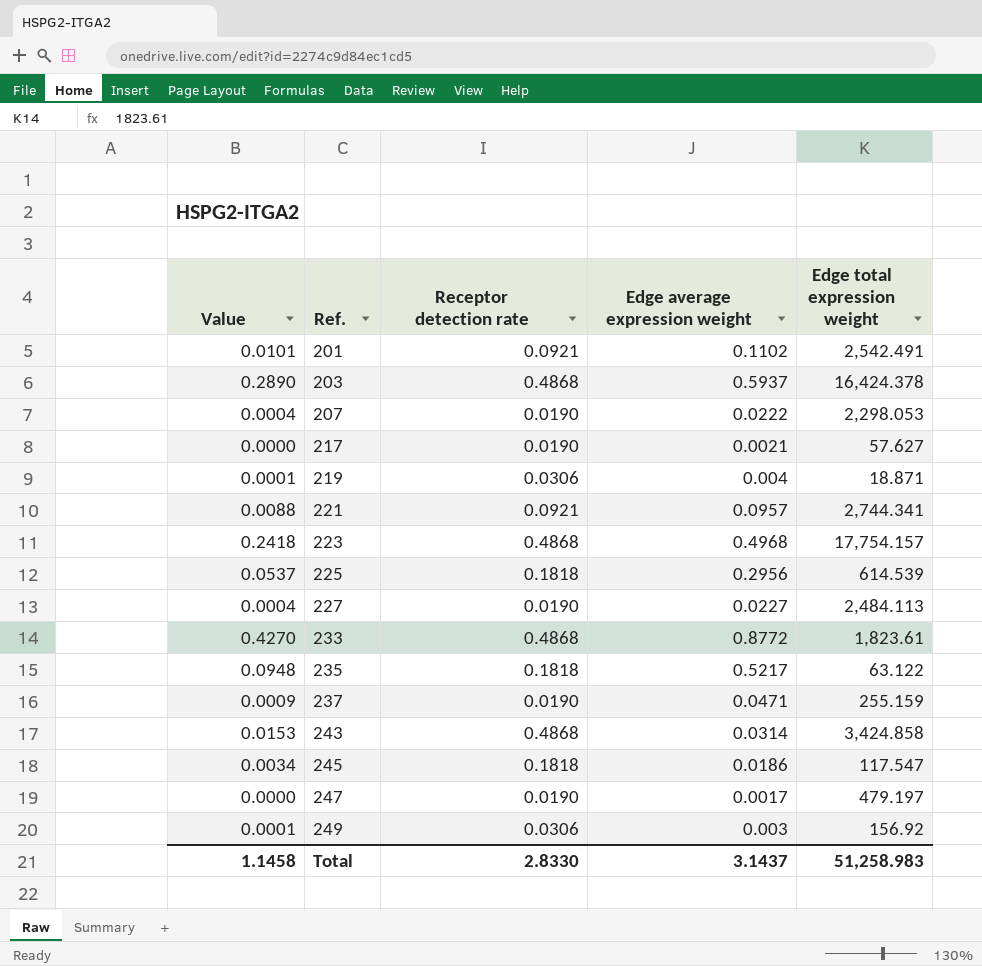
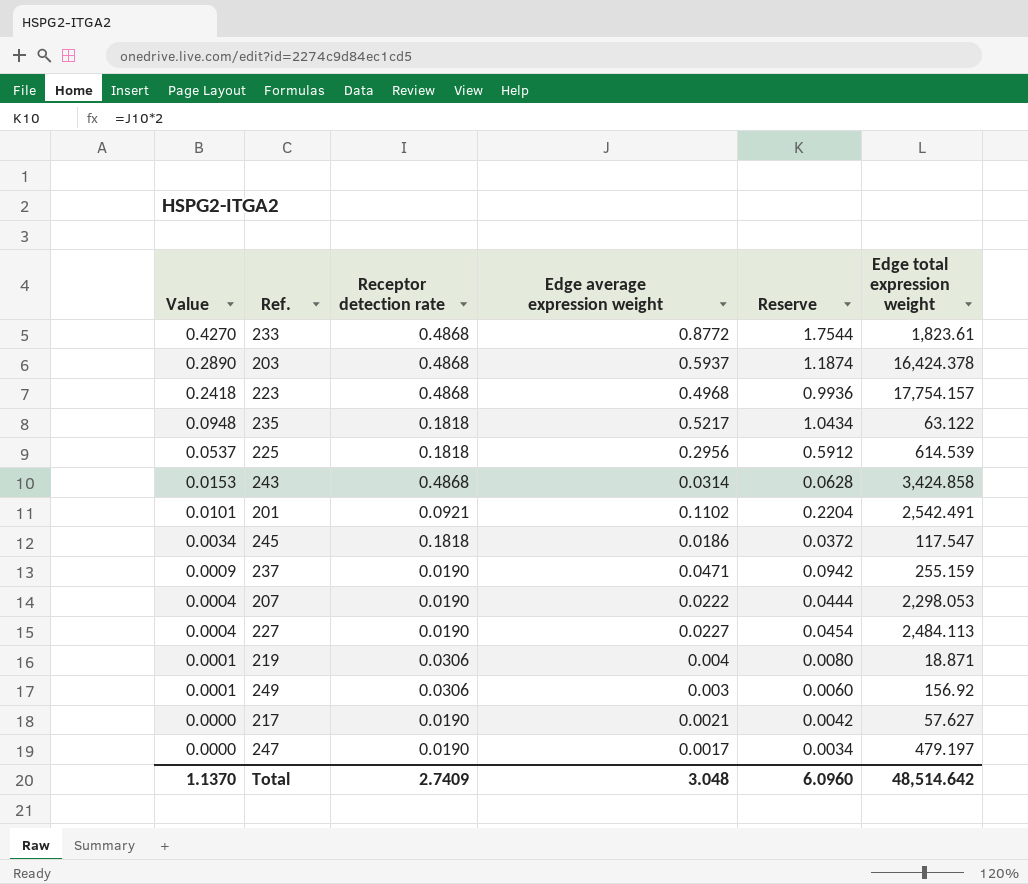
row order: Ref. ascending -> Value descending
column Reserve | formula: none -> [Edge average expression weight] * 2
row 221: 0.0088 | 0.0921 | 0.0957 | 2,744.341 -> none
Total | Value: 1.1458 -> 1.1370
Total | Receptor detection rate: 2.8330 -> 2.7409
Total | Edge average expression weight: 3.1437 -> 3.048
Total | Edge total expression weight: 51,258.983 -> 48,514.642

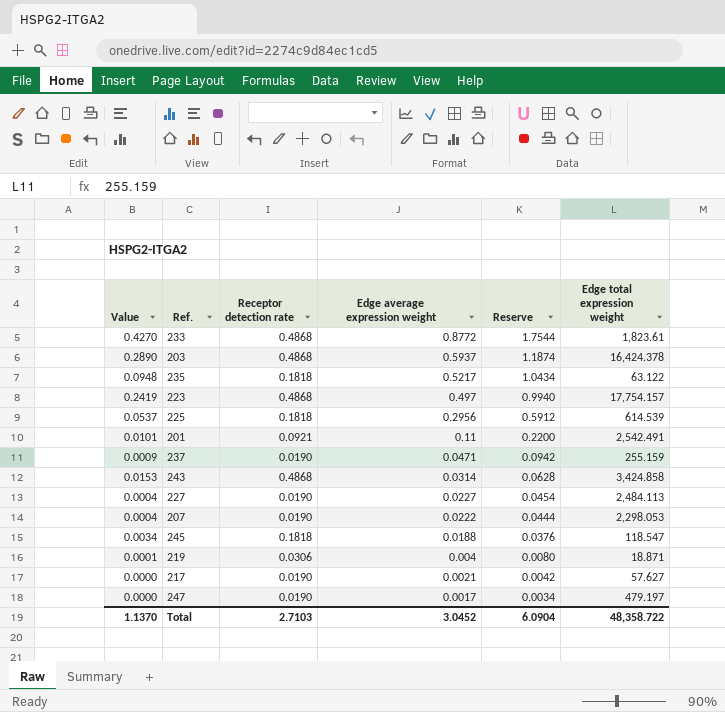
row order: Value descending -> Edge average expression weight descending
row 249: 0.0001 | 0.0306 | 0.003 | 0.0060 | 156.92 -> none
223 | Value: 0.2418 -> 0.2419
223 | Edge average expression weight: 0.4968 -> 0.497
223 | Reserve: 0.9936 -> 0.9940
201 | Edge average expression weight: 0.1102 -> 0.11
201 | Reserve: 0.2204 -> 0.2200
245 | Edge average expression weight: 0.0186 -> 0.0188
245 | Reserve: 0.0372 -> 0.0376
245 | Edge total expression weight: 117.547 -> 118.547
Total | Receptor detection rate: 2.7409 -> 2.7103
Total | Edge average expression weight: 3.048 -> 3.0452
Total | Reserve: 6.0960 -> 6.0904
Total | Edge total expression weight: 48,514.642 -> 48,358.722

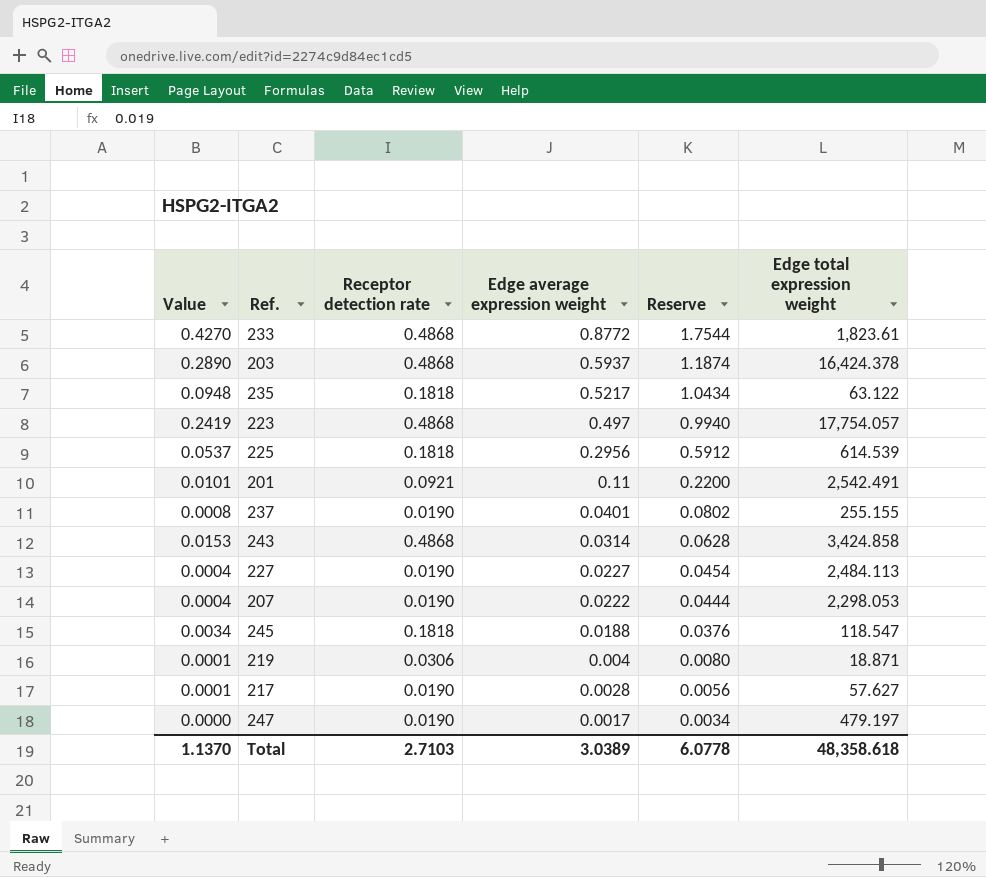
223 | Edge total expression weight: 17,754.157 -> 17,754.057
237 | Value: 0.0009 -> 0.0008
237 | Edge average expression weight: 0.0471 -> 0.0401
237 | Reserve: 0.0942 -> 0.0802
237 | Edge total expression weight: 255.159 -> 255.155
217 | Value: 0.0000 -> 0.0001
217 | Edge average expression weight: 0.0021 -> 0.0028
217 | Reserve: 0.0042 -> 0.0056
Total | Edge average expression weight: 3.0452 -> 3.0389
Total | Reserve: 6.0904 -> 6.0778
Total | Edge total expression weight: 48,358.722 -> 48,358.618

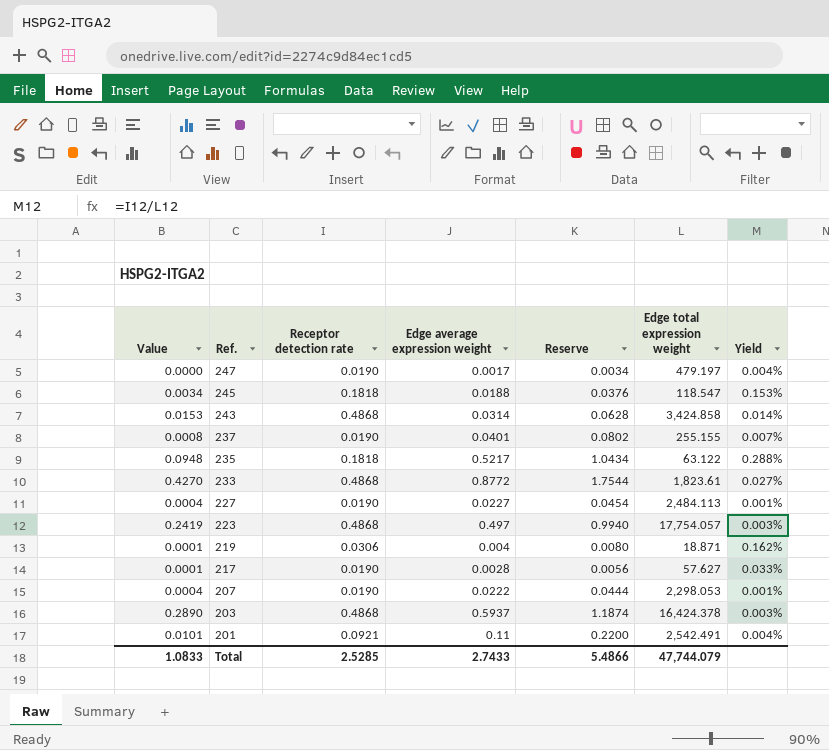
row order: Edge average expression weight descending -> Ref. descending
column Yield | formula: none -> [Receptor detection rate] / [Edge total expression weight]
row 225: 0.0537 | 0.1818 | 0.2956 | 0.5912 | 614.539 -> none
Total | Value: 1.1370 -> 1.0833
Total | Receptor detection rate: 2.7103 -> 2.5285
Total | Edge average expression weight: 3.0389 -> 2.7433
Total | Reserve: 6.0778 -> 5.4866
Total | Edge total expression weight: 48,358.618 -> 47,744.079

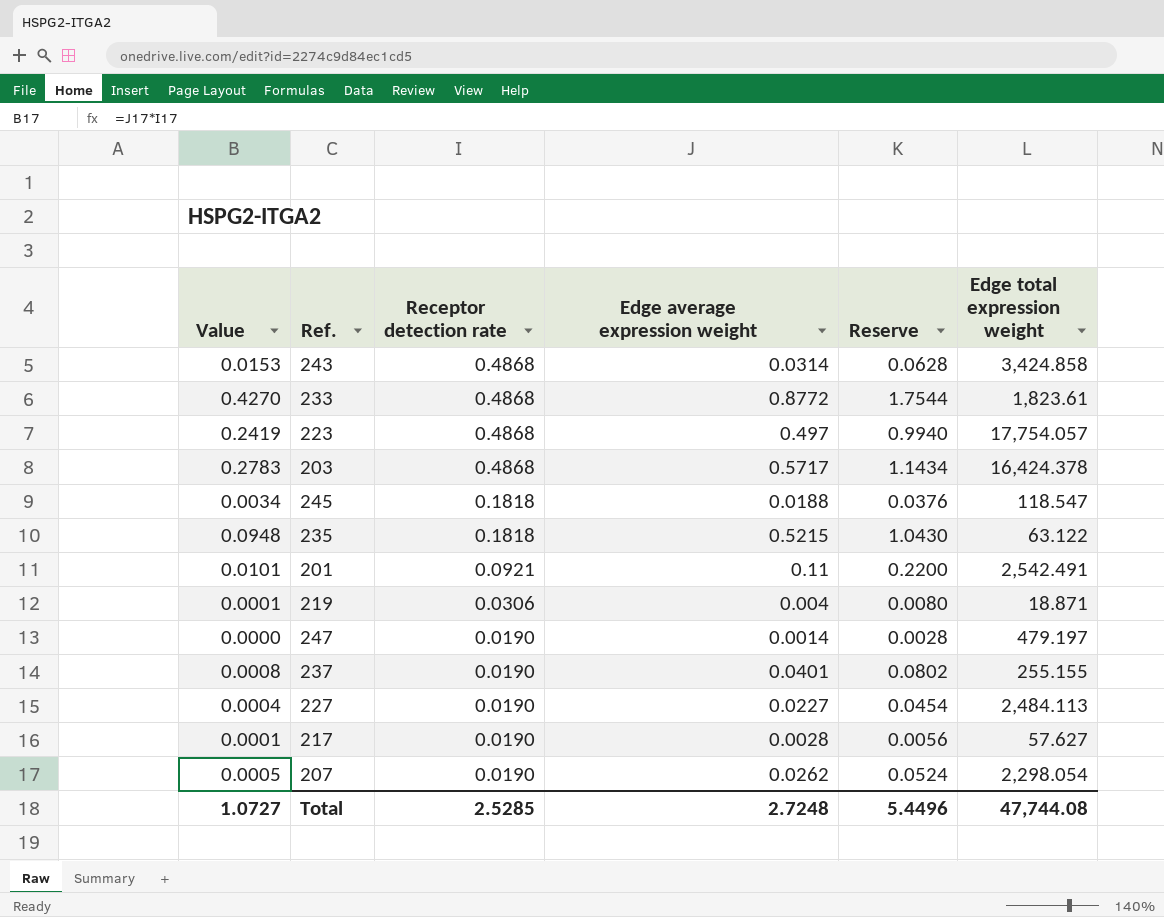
row order: Ref. descending -> Receptor detection rate descending
column Yield | formula: [Receptor detection rate] / [Edge total expression weight] -> none
203 | Value: 0.2890 -> 0.2783
203 | Edge average expression weight: 0.5937 -> 0.5717
203 | Reserve: 1.1874 -> 1.1434
235 | Edge average expression weight: 0.5217 -> 0.5215
235 | Reserve: 1.0434 -> 1.0430
247 | Edge average expression weight: 0.0017 -> 0.0014
247 | Reserve: 0.0034 -> 0.0028
207 | Value: 0.0004 -> 0.0005
207 | Edge average expression weight: 0.0222 -> 0.0262
207 | Reserve: 0.0444 -> 0.0524
207 | Edge total expression weight: 2,298.053 -> 2,298.054
Total | Value: 1.0833 -> 1.0727
Total | Edge average expression weight: 2.7433 -> 2.7248
Total | Reserve: 5.4866 -> 5.4496
Total | Edge total expression weight: 47,744.079 -> 47,744.08

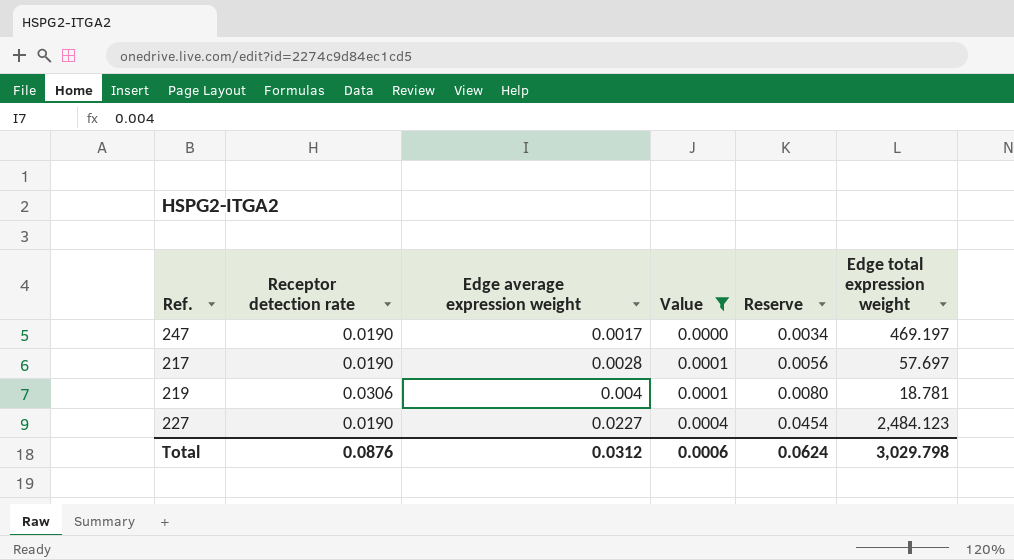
filter: none -> Value <= 0.0004
row order: Receptor detection rate descending -> Edge average expression weight ascending
column Value | position: 1 -> 4
247 | Edge average expression weight: 0.0014 -> 0.0017
247 | Reserve: 0.0028 -> 0.0034
247 | Edge total expression weight: 479.197 -> 469.197
217 | Edge total expression weight: 57.627 -> 57.697
219 | Edge total expression weight: 18.871 -> 18.781
227 | Edge total expression weight: 2,484.113 -> 2,484.123
Total | Receptor detection rate: 2.5285 -> 0.0876
Total | Edge average expression weight: 2.7248 -> 0.0312
Total | Value: 1.0727 -> 0.0006
Total | Reserve: 5.4496 -> 0.0624
Total | Edge total expression weight: 47,744.08 -> 3,029.798

